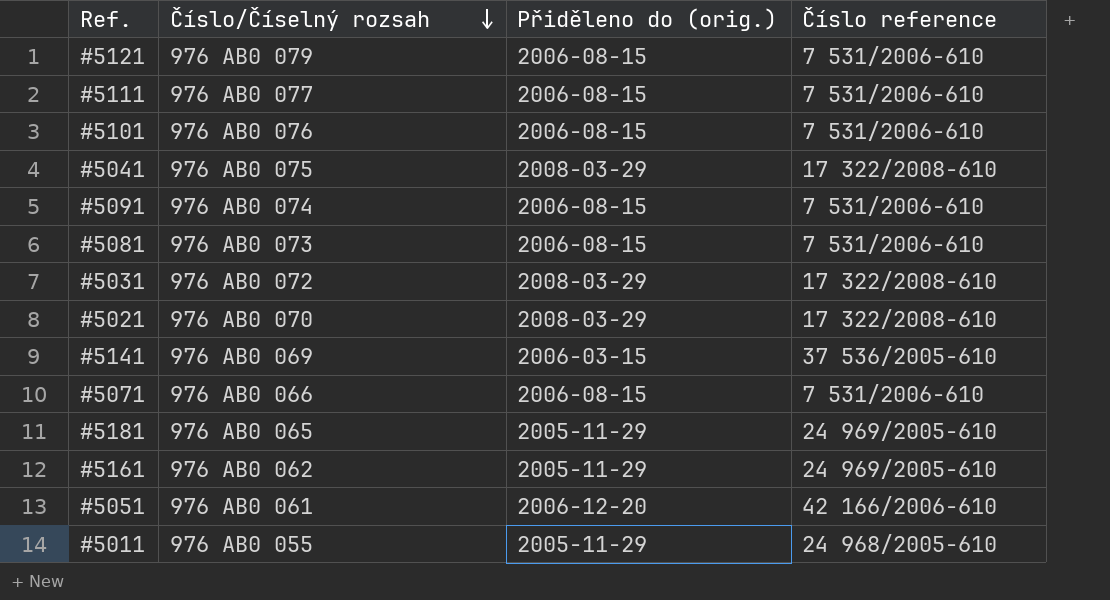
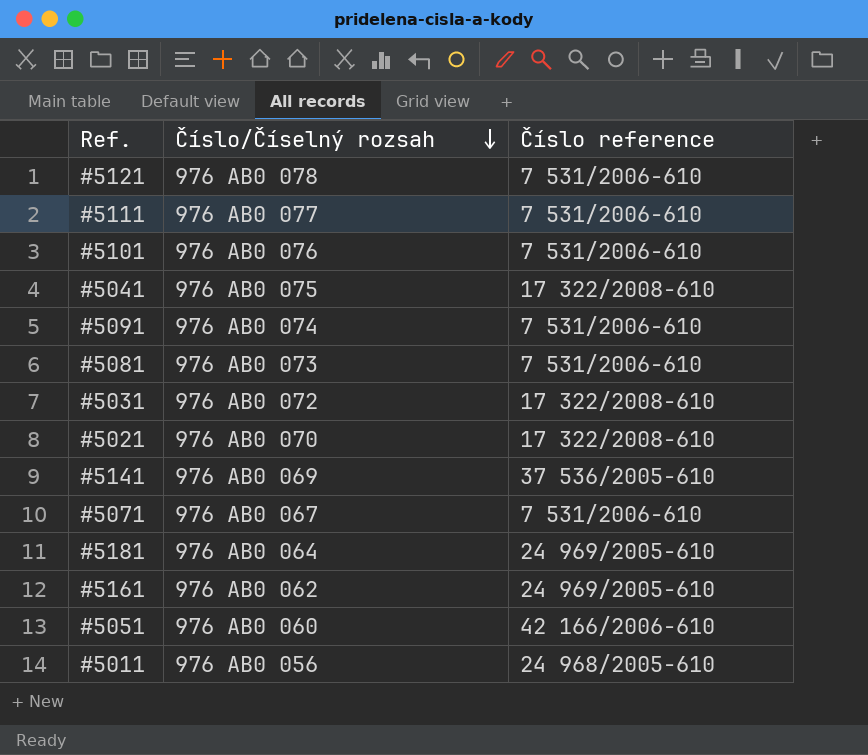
column Přiděleno do (orig.) | position: 3 -> none
#5121 | Číslo/Číselný rozsah: 976 AB0 079 -> 976 AB0 078
#5071 | Číslo/Číselný rozsah: 976 AB0 066 -> 976 AB0 067
#5181 | Číslo/Číselný rozsah: 976 AB0 065 -> 976 AB0 064
#5051 | Číslo/Číselný rozsah: 976 AB0 061 -> 976 AB0 060
#5011 | Číslo/Číselný rozsah: 976 AB0 055 -> 976 AB0 056

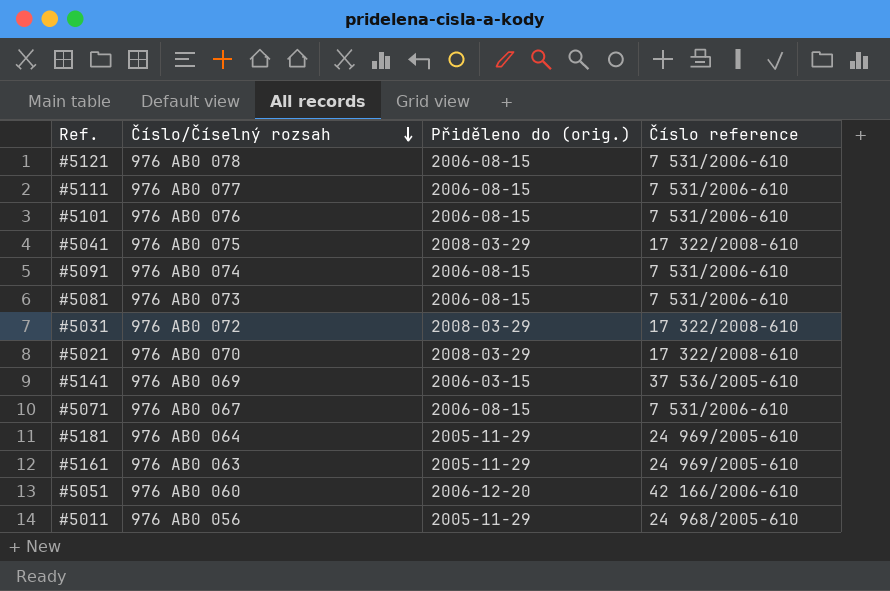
column Přiděleno do (orig.) | position: none -> 3
#5161 | Číslo/Číselný rozsah: 976 AB0 062 -> 976 AB0 063

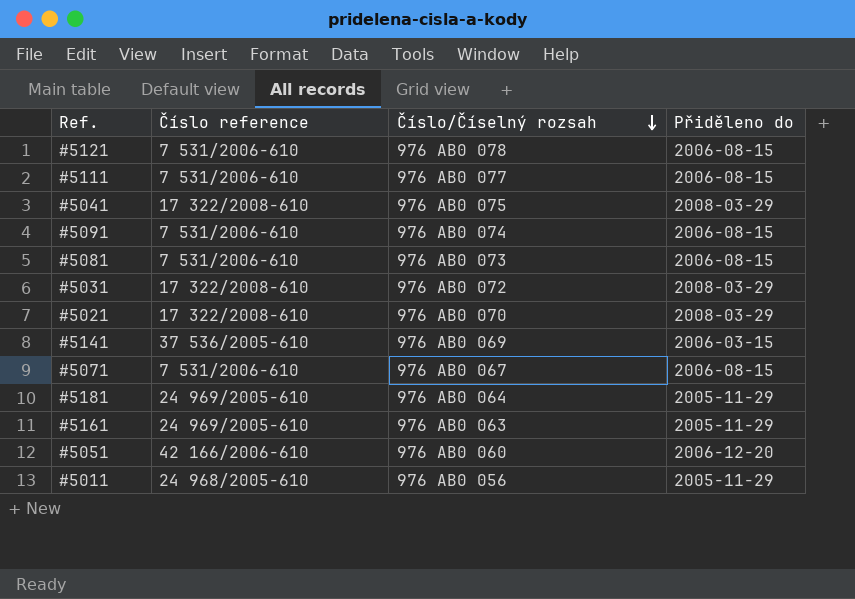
column Číslo reference | position: 4 -> 2
column name: Přiděleno do (orig.) -> Přiděleno do
row #5101: 976 AB0 076 | 2006-08-15 | 7 531/2006-610 -> none

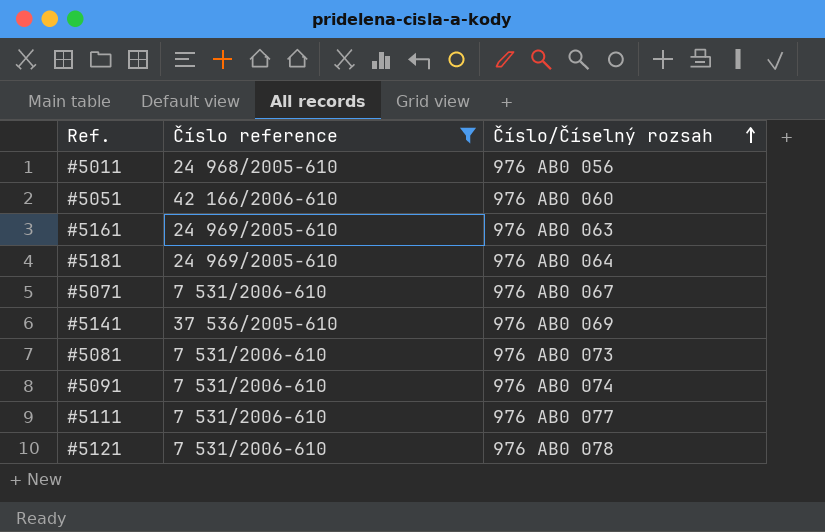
filter: none -> Číslo reference != 17 322/2008-610
row order: Číslo/Číselný rozsah descending -> Číslo/Číselný rozsah ascending
column Přiděleno do | position: 4 -> none

